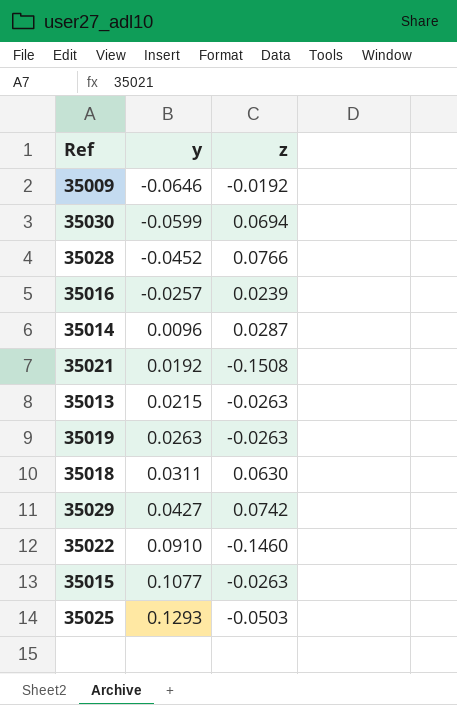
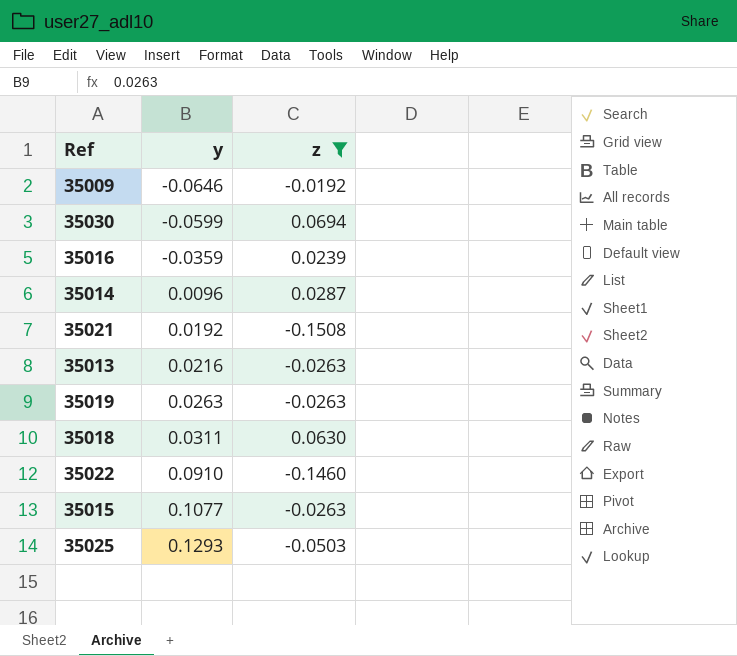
filter: none -> z <= 0.0694
35016 | y: -0.0257 -> -0.0359
35013 | y: 0.0215 -> 0.0216

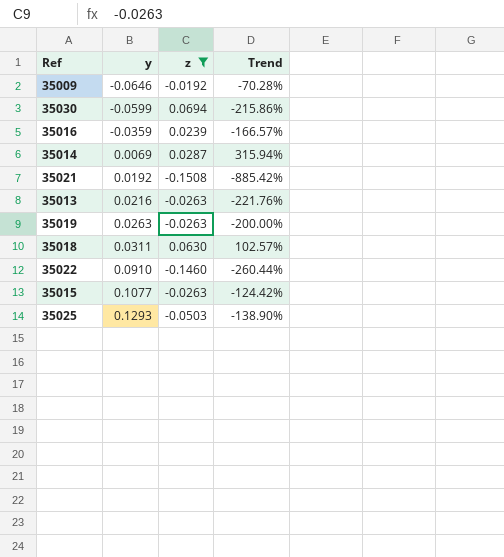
column Trend | formula: none -> ([z] - [y]) / [y]
35014 | y: 0.0096 -> 0.0069

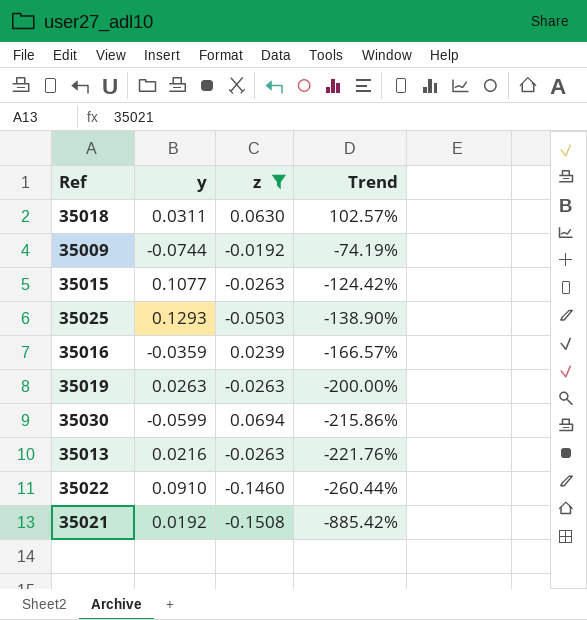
row order: y ascending -> Trend descending
row 35014: 0.0069 | 0.0287 | 315.94% -> none
35009 | y: -0.0646 -> -0.0744
35009 | Trend: -70.28% -> -74.19%

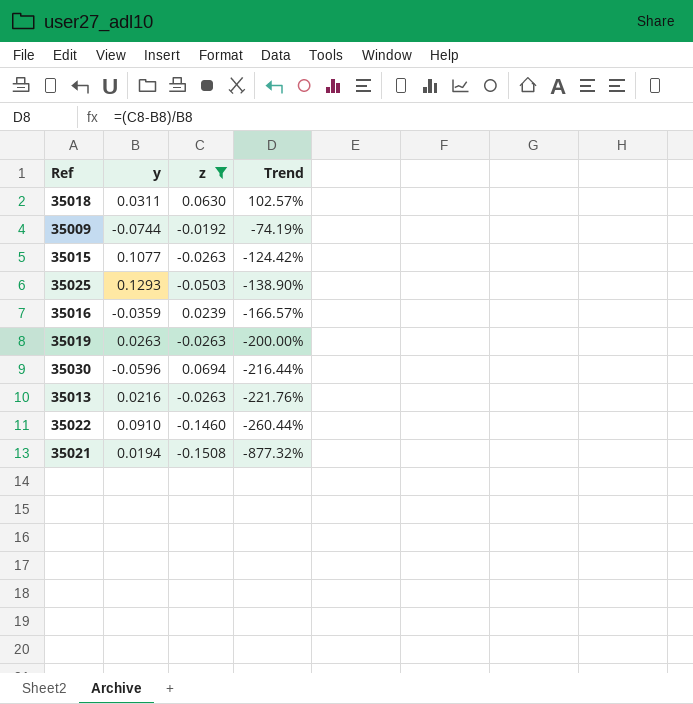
35030 | y: -0.0599 -> -0.0596
35030 | Trend: -215.86% -> -216.44%
35021 | y: 0.0192 -> 0.0194
35021 | Trend: -885.42% -> -877.32%

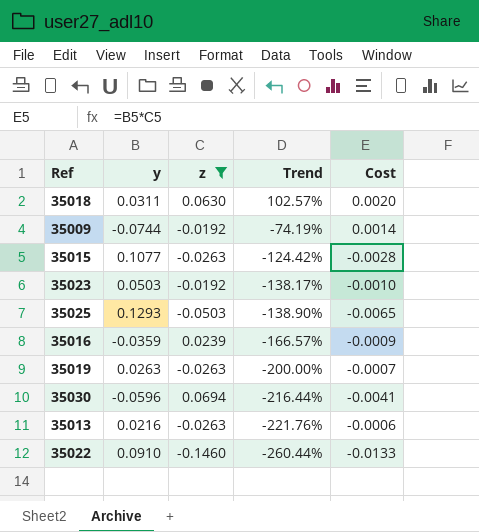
column Cost | formula: none -> [y] * [z]
row 35021: 0.0194 | -0.1508 | -877.32% -> none
row 35023: none -> 0.0503 | -0.0192 | -138.17% | -0.0010

